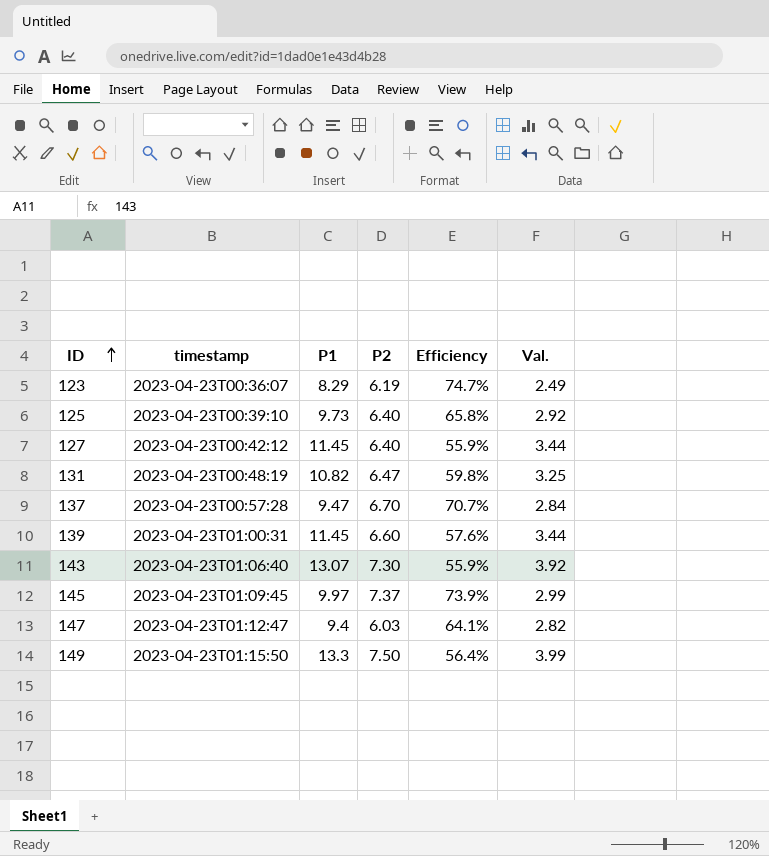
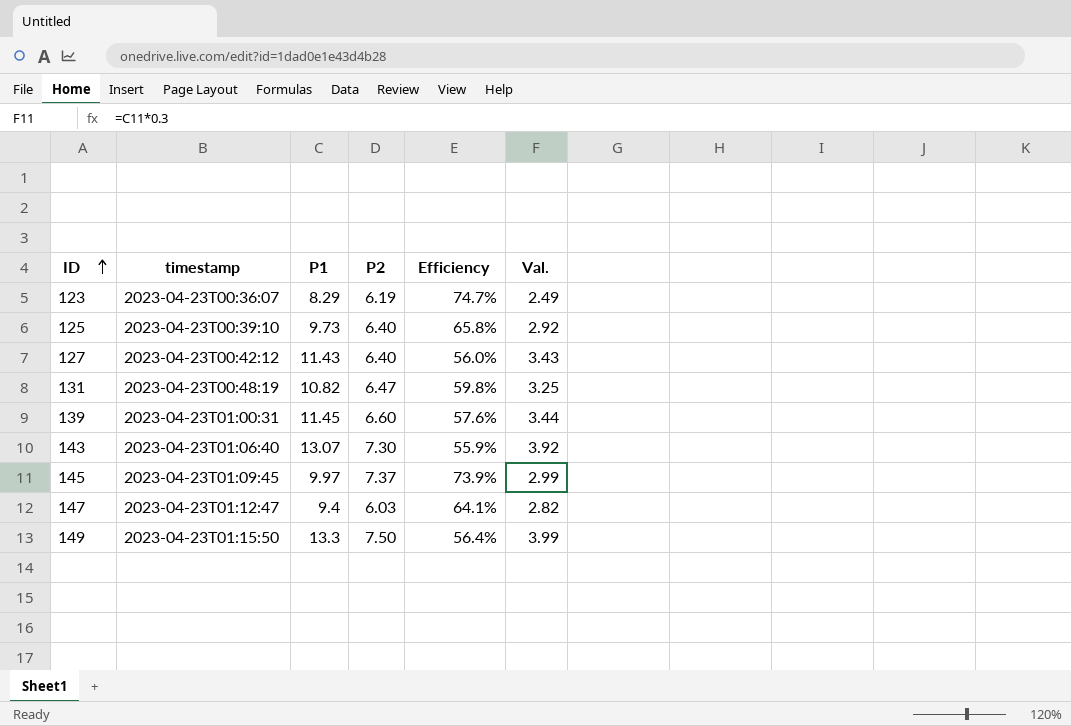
row 137: 2023-04-23T00:57:28 | 9.47 | 6.70 | 70.7% | 2.84 -> none
127 | P1: 11.45 -> 11.43
127 | Efficiency: 55.9% -> 56.0%
127 | Val.: 3.44 -> 3.43

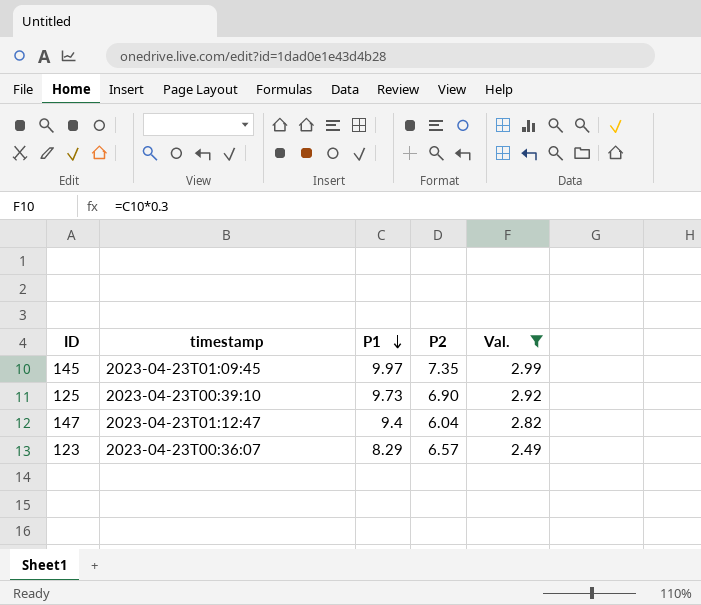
filter: none -> Val. <= 2.99
row order: ID ascending -> P1 descending
column Efficiency | formula: [P2] / [P1] -> none
145 | P2: 7.37 -> 7.35
125 | P2: 6.40 -> 6.90
147 | P2: 6.03 -> 6.04
123 | P2: 6.19 -> 6.57

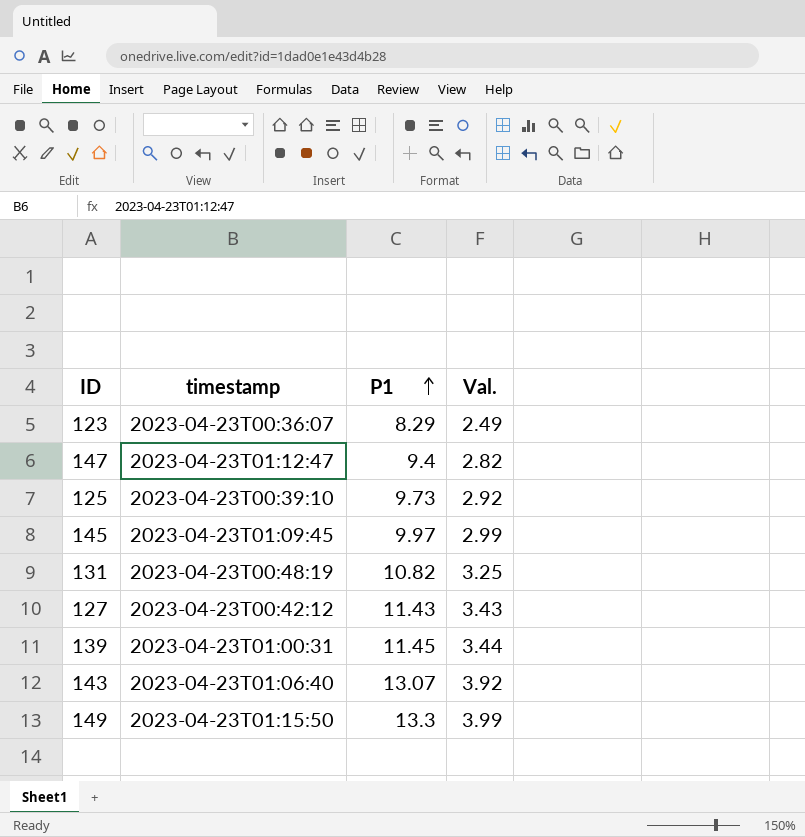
filter: Val. <= 2.99 -> none
row order: P1 descending -> P1 ascending
column P2 | position: 4 -> none

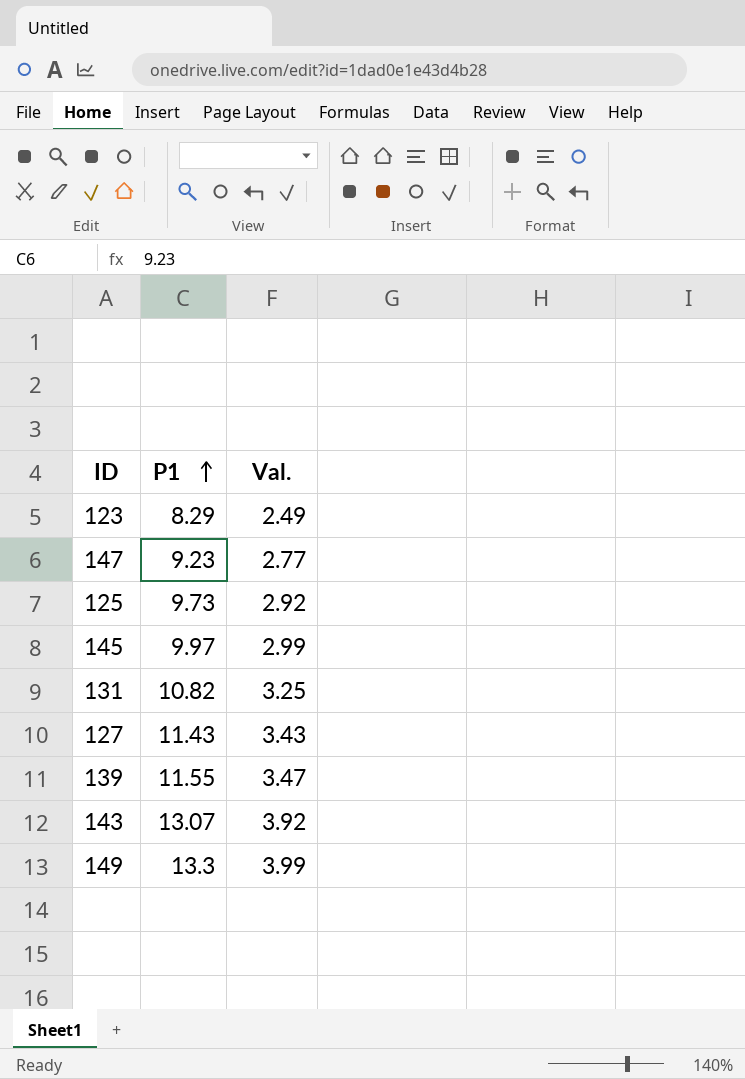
column timestamp | position: 2 -> none
147 | P1: 9.4 -> 9.23
147 | Val.: 2.82 -> 2.77
139 | P1: 11.45 -> 11.55
139 | Val.: 3.44 -> 3.47

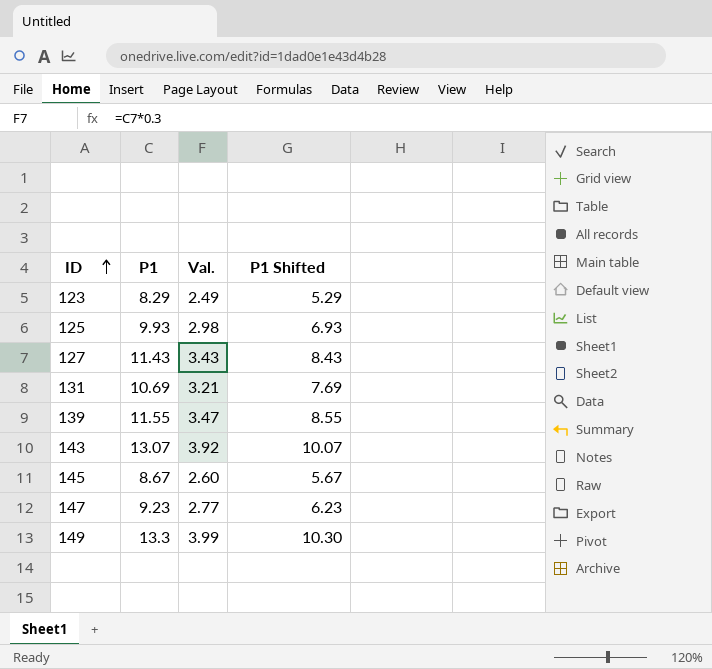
row order: P1 ascending -> ID ascending
column P1 Shifted | formula: none -> [P1] - 3
125 | P1: 9.73 -> 9.93
125 | Val.: 2.92 -> 2.98
131 | P1: 10.82 -> 10.69
131 | Val.: 3.25 -> 3.21
145 | P1: 9.97 -> 8.67
145 | Val.: 2.99 -> 2.60

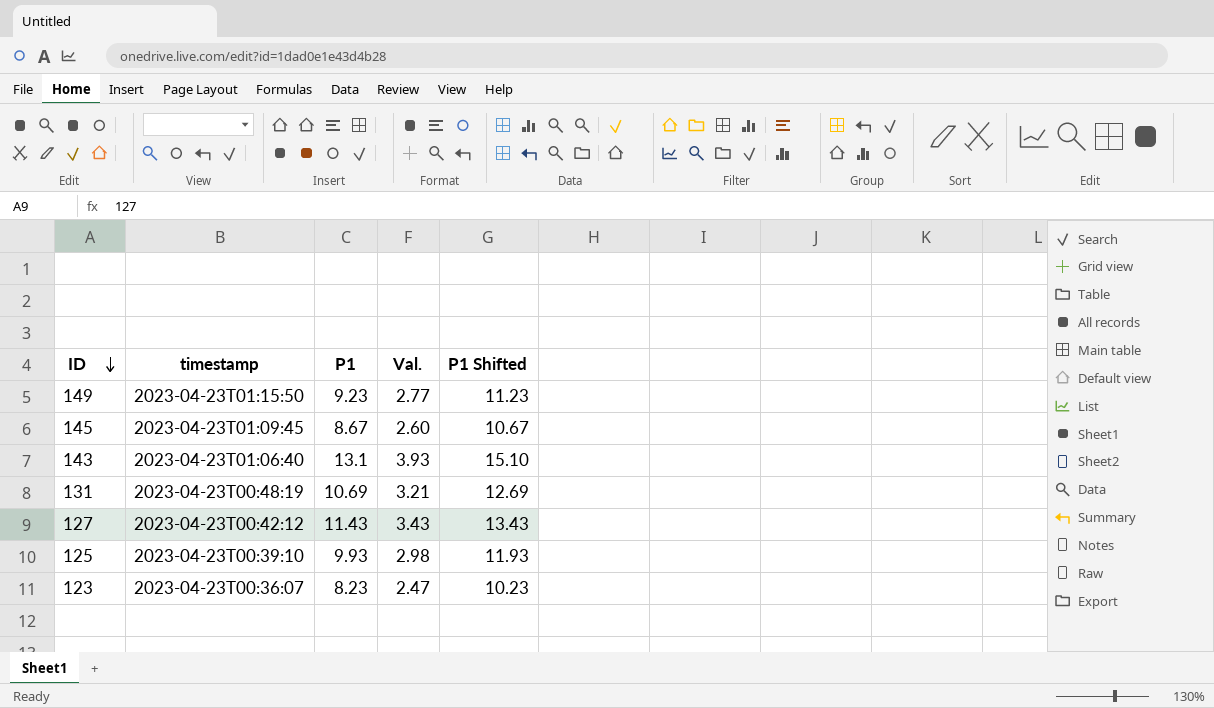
row order: ID ascending -> ID descending
column timestamp | position: none -> 2
column P1 Shifted | formula: [P1] - 3 -> [P1] + 2
row 139: 11.55 | 3.47 | 8.55 -> none
row 147: 9.23 | 2.77 | 6.23 -> none
149 | P1: 13.3 -> 9.23
149 | Val.: 3.99 -> 2.77
143 | P1: 13.07 -> 13.1
143 | Val.: 3.92 -> 3.93
123 | P1: 8.29 -> 8.23
123 | Val.: 2.49 -> 2.47

